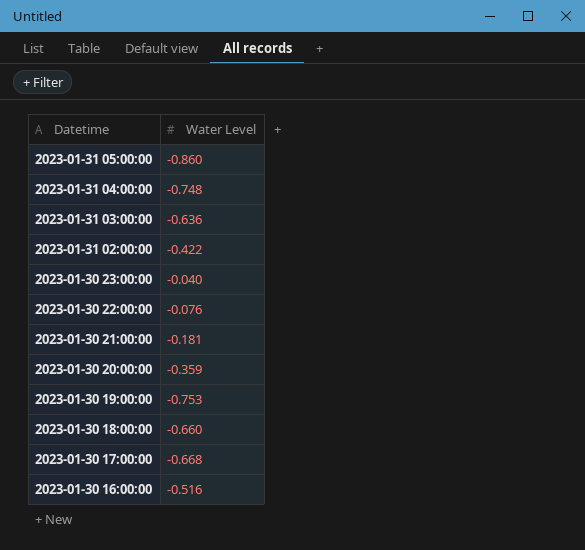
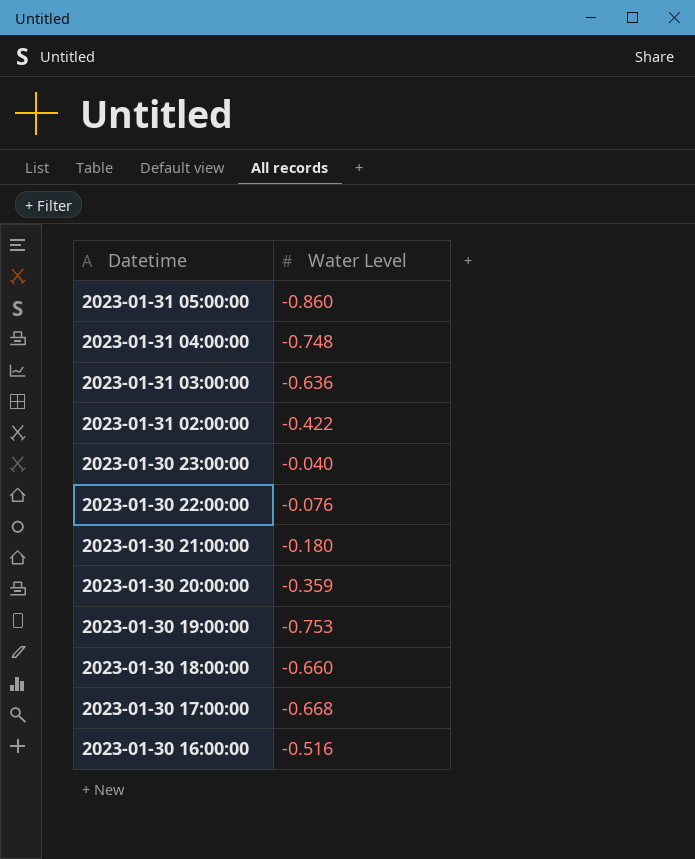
2023-01-30 21:00:00 | Water Level: -0.181 -> -0.180

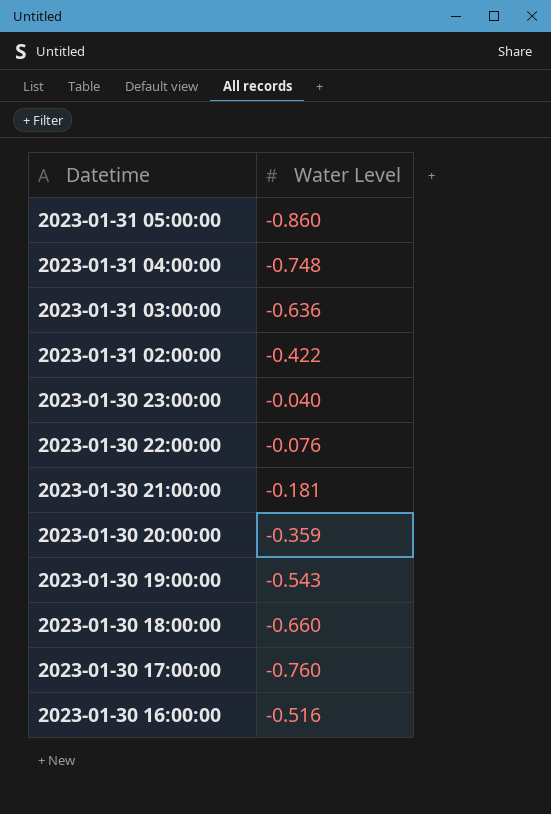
2023-01-30 21:00:00 | Water Level: -0.180 -> -0.181
2023-01-30 19:00:00 | Water Level: -0.753 -> -0.543
2023-01-30 17:00:00 | Water Level: -0.668 -> -0.760

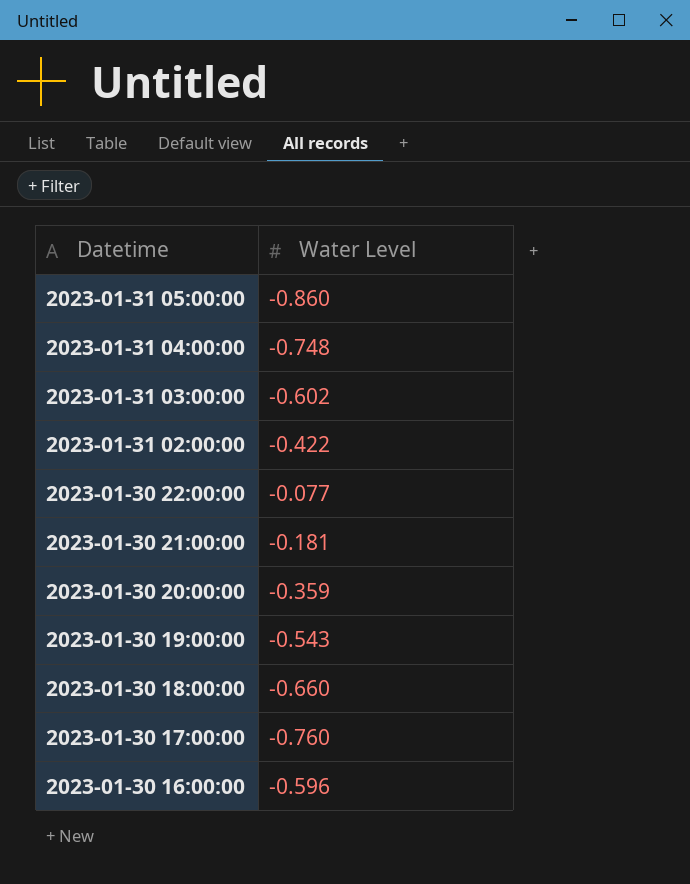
row 2023-01-30 23:00:00: -0.040 -> none
2023-01-31 03:00:00 | Water Level: -0.636 -> -0.602
2023-01-30 22:00:00 | Water Level: -0.076 -> -0.077
2023-01-30 16:00:00 | Water Level: -0.516 -> -0.596

